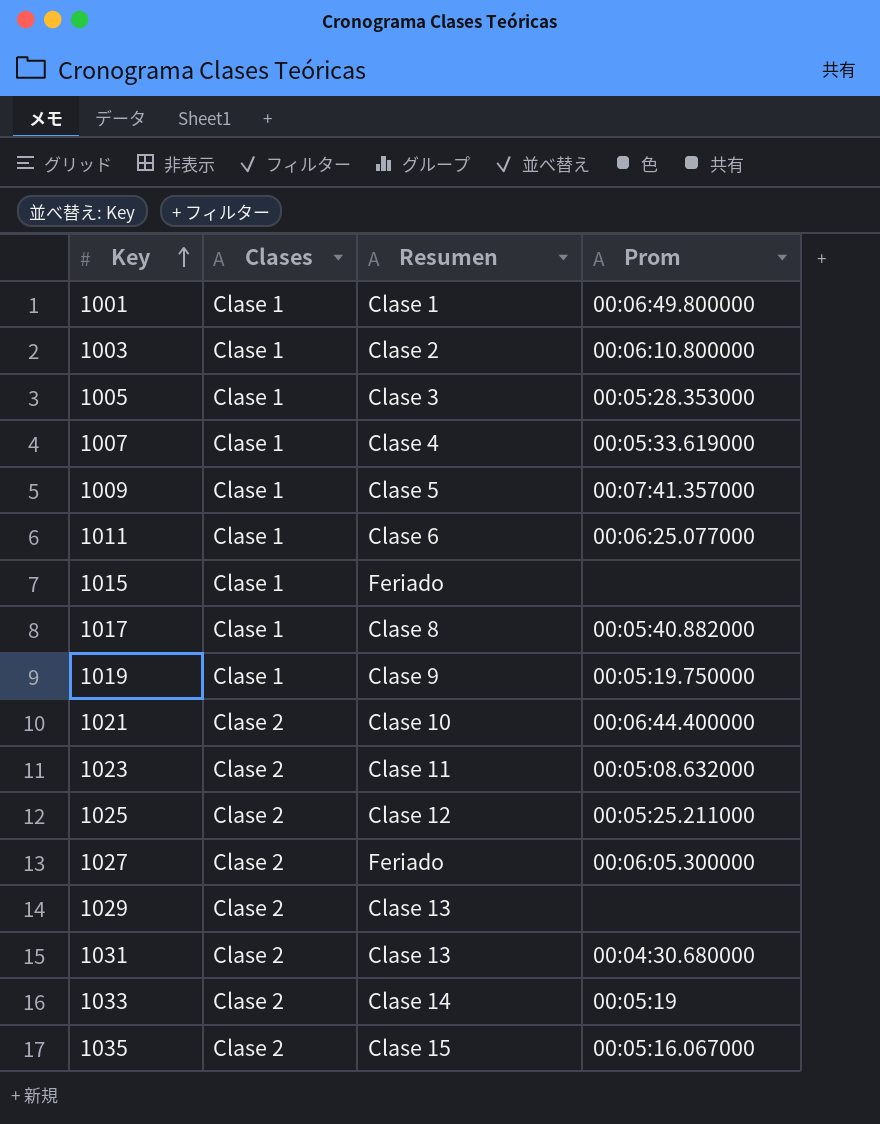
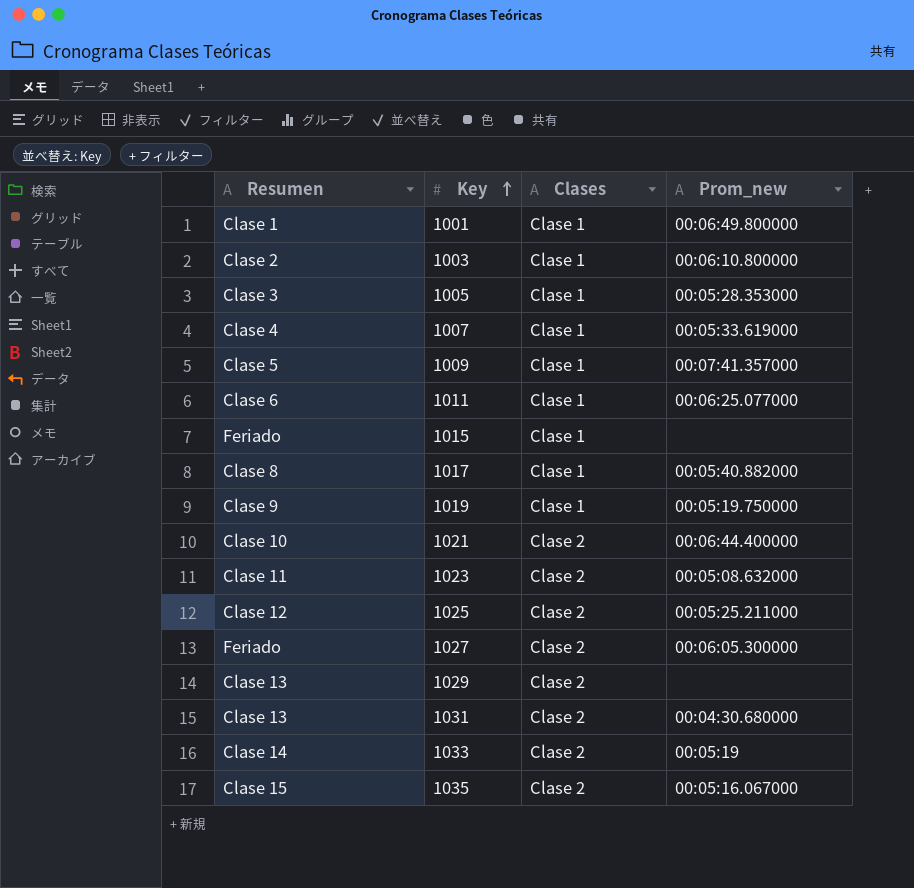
column Resumen | position: 3 -> 1
column name: Prom -> Prom_new

